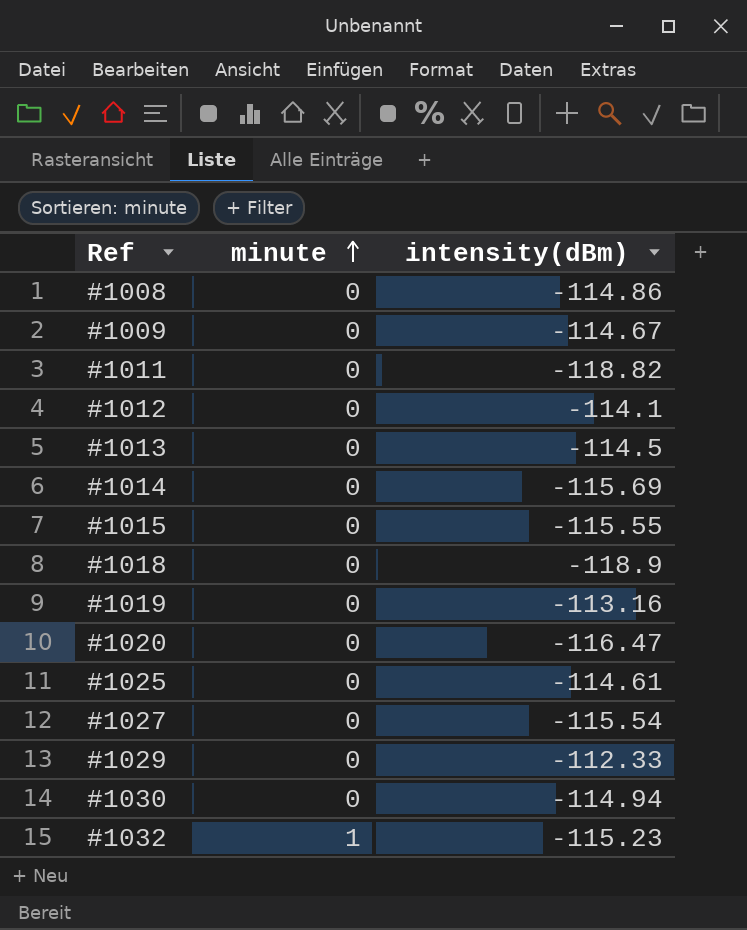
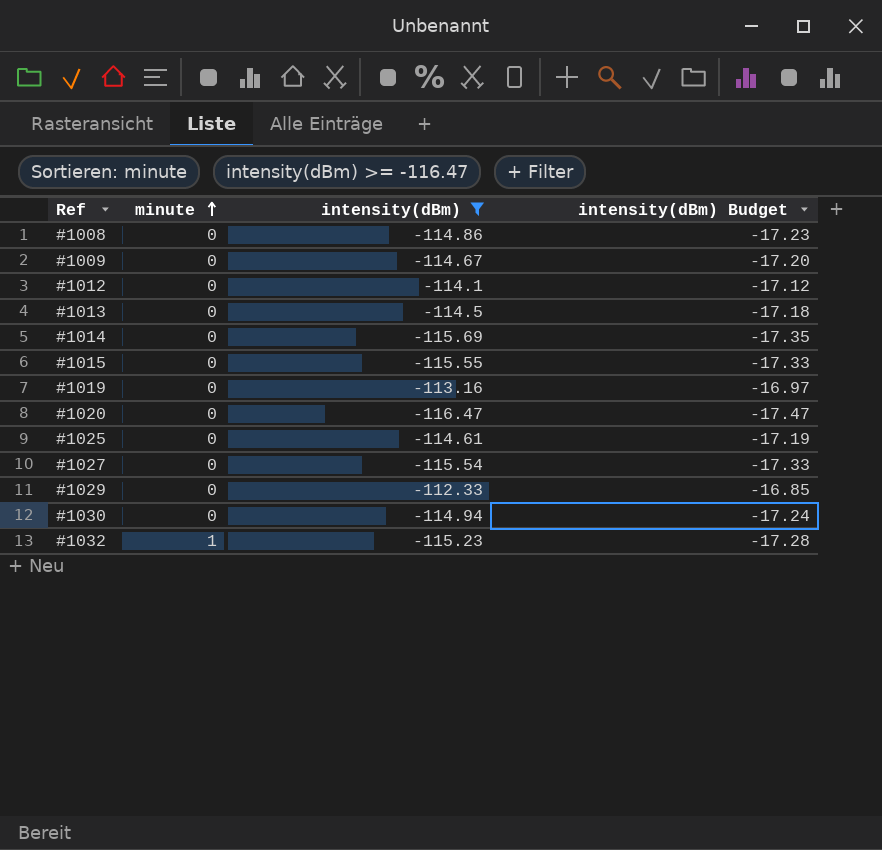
filter: none -> intensity(dBm) >= -116.47
column intensity(dBm) Budget | formula: none -> [intensity(dBm)] * 0.15

